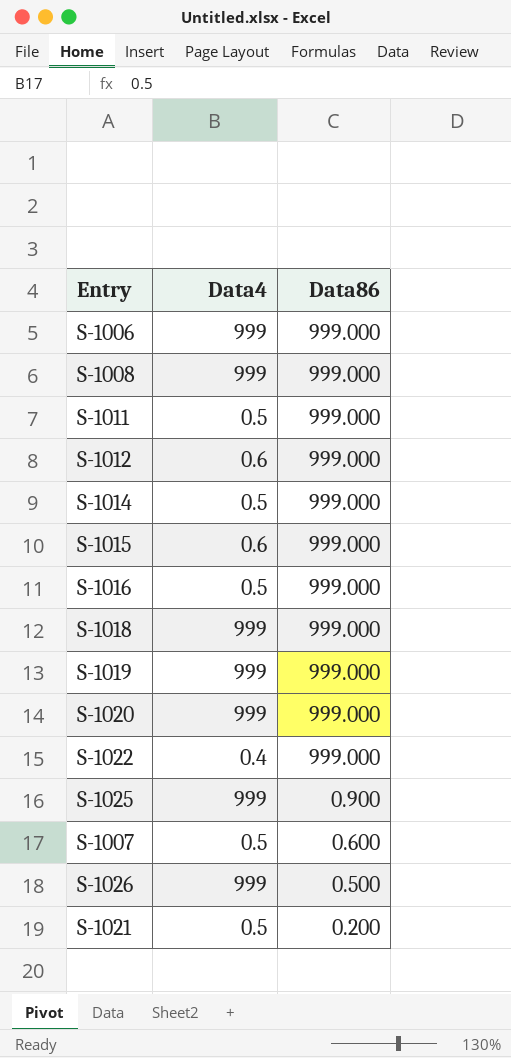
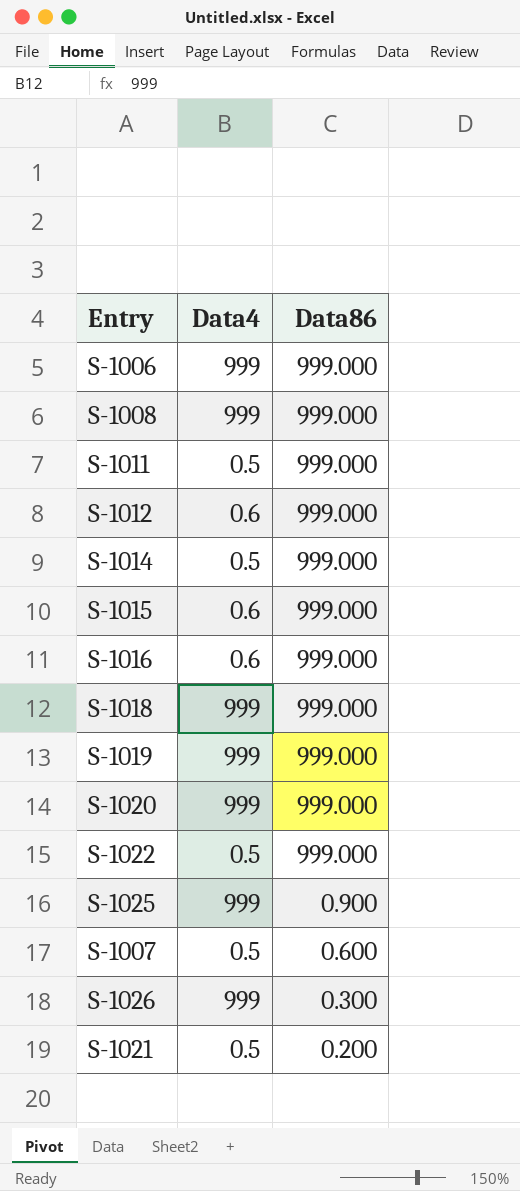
S-1016 | Data4: 0.5 -> 0.6
S-1022 | Data4: 0.4 -> 0.5
S-1026 | Data86: 0.500 -> 0.300

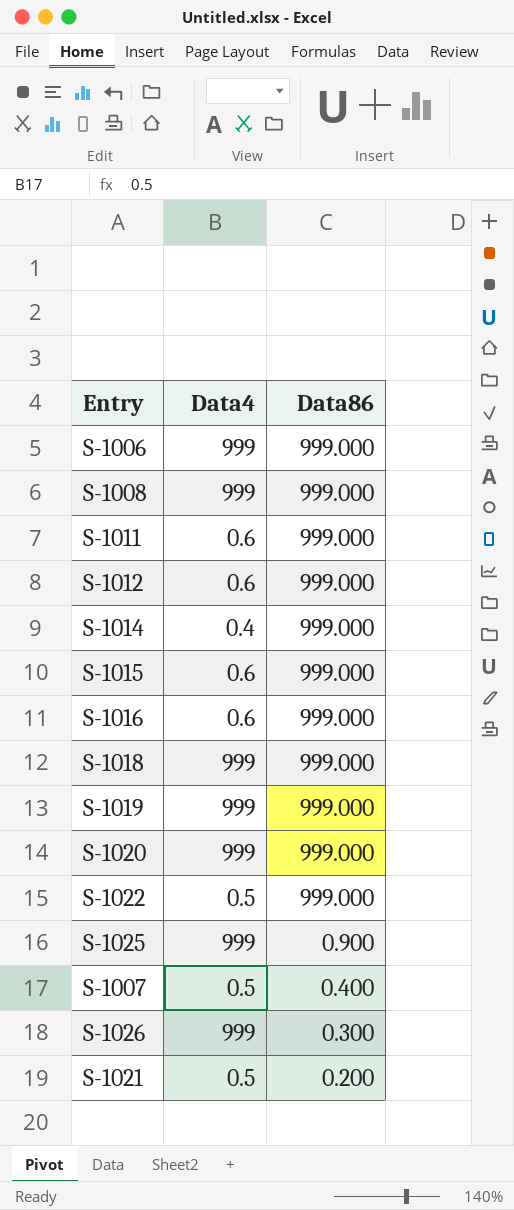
S-1011 | Data4: 0.5 -> 0.6
S-1014 | Data4: 0.5 -> 0.4
S-1007 | Data86: 0.600 -> 0.400

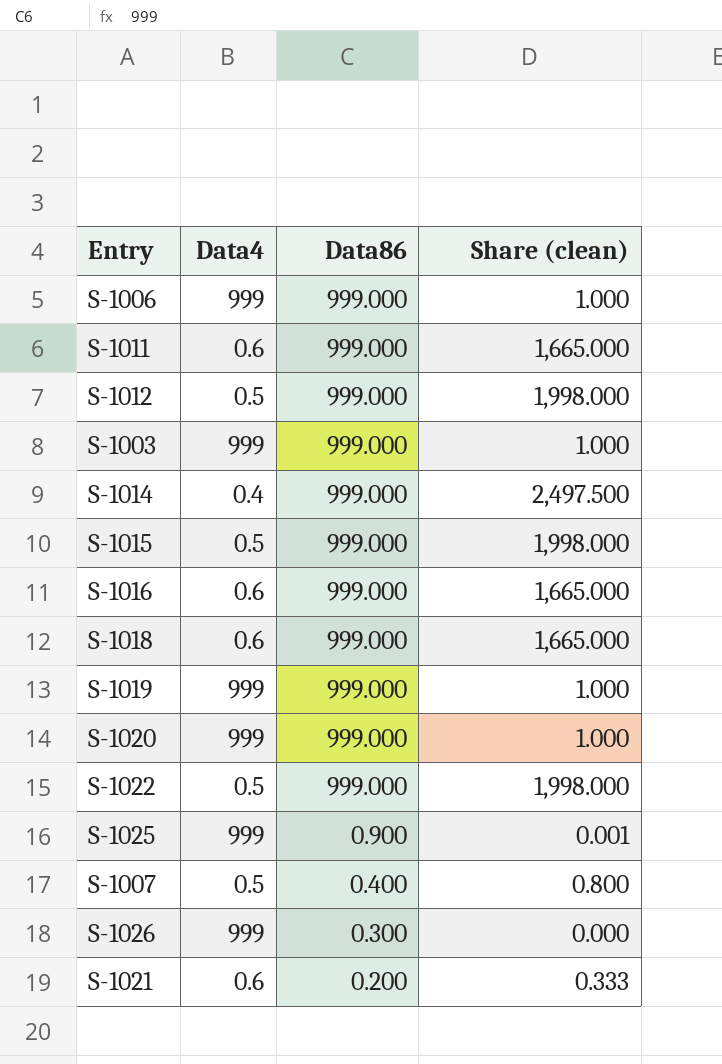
column Share (clean) | formula: none -> [Data86] / [Data4]
row S-1008: 999 | 999.000 -> none
S-1012 | Data4: 0.6 -> 0.5
row S-1003: none -> 999 | 999.000 | 1.000
S-1015 | Data4: 0.6 -> 0.5
S-1018 | Data4: 999 -> 0.6
S-1021 | Data4: 0.5 -> 0.6

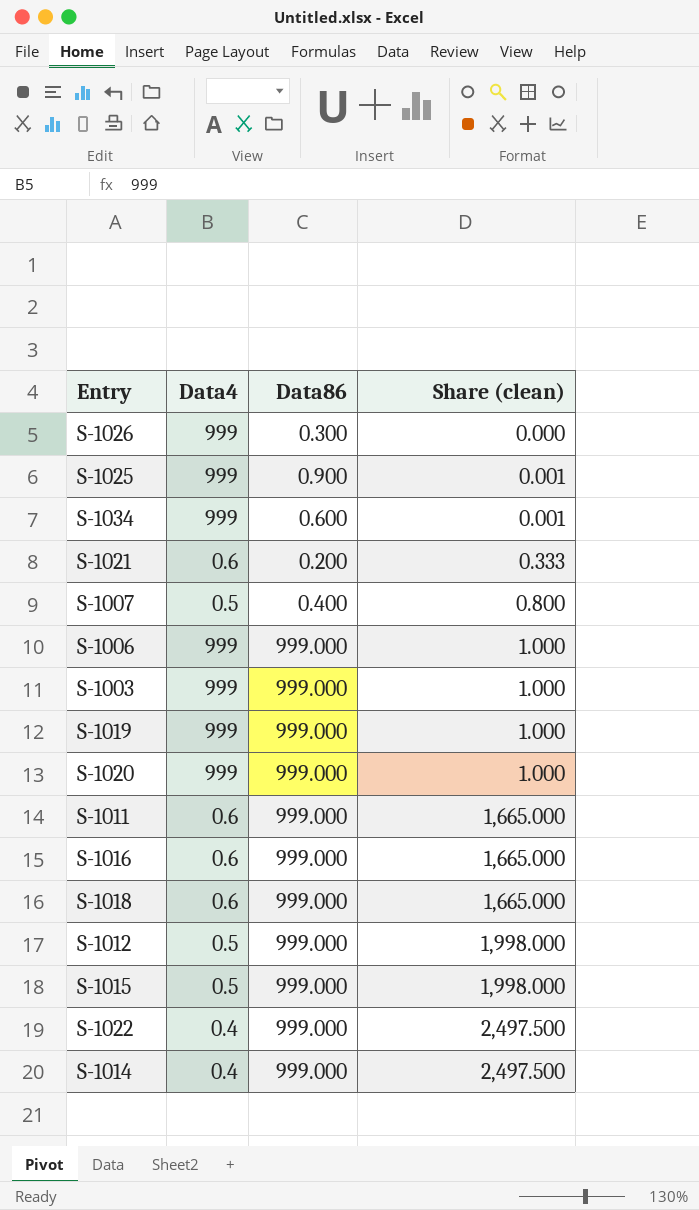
row order: Data86 descending -> Share (clean) ascending
row S-1034: none -> 999 | 0.600 | 0.001
S-1022 | Data4: 0.5 -> 0.4
S-1022 | Share (clean): 1,998.000 -> 2,497.500

